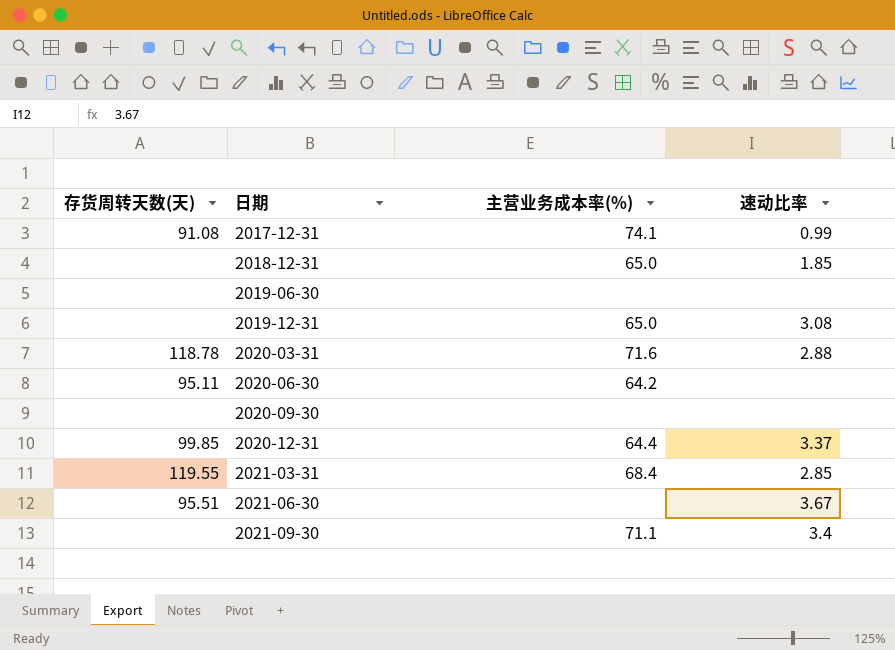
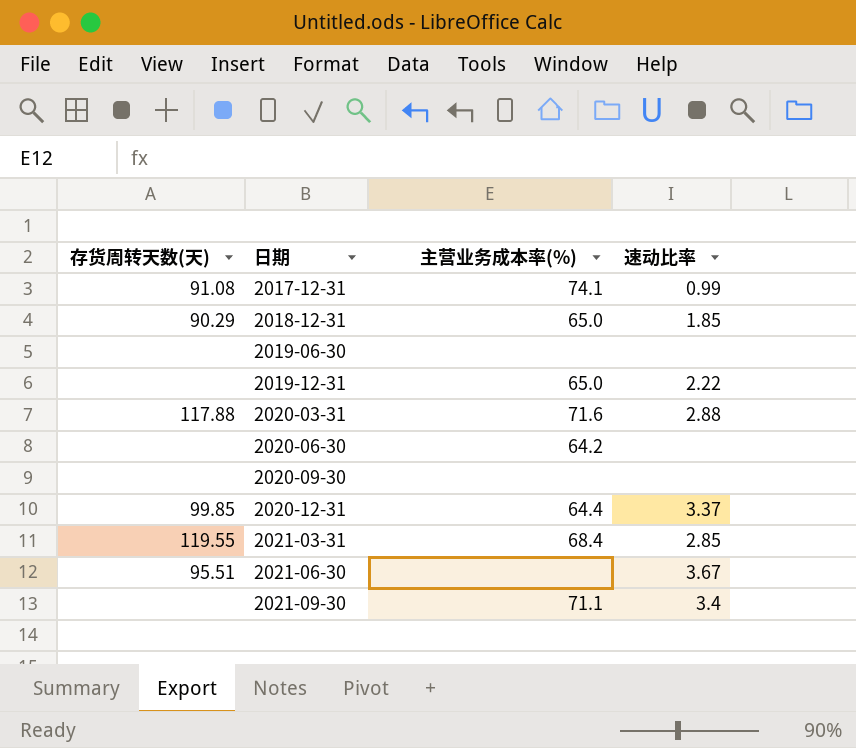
2018-12-31 | 存货周转天数(天): none -> 90.29
2019-12-31 | 速动比率: 3.08 -> 2.22
2020-03-31 | 存货周转天数(天): 118.78 -> 117.88
2020-06-30 | 存货周转天数(天): 95.11 -> none

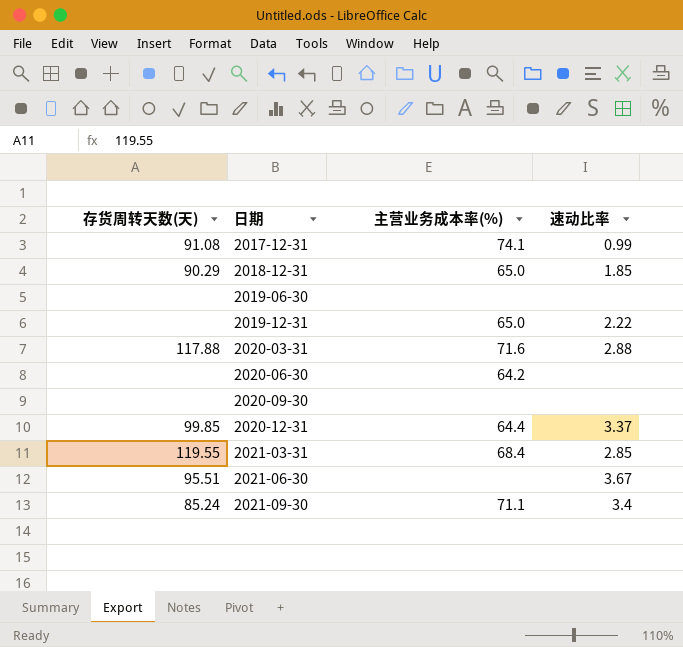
2021-09-30 | 存货周转天数(天): none -> 85.24

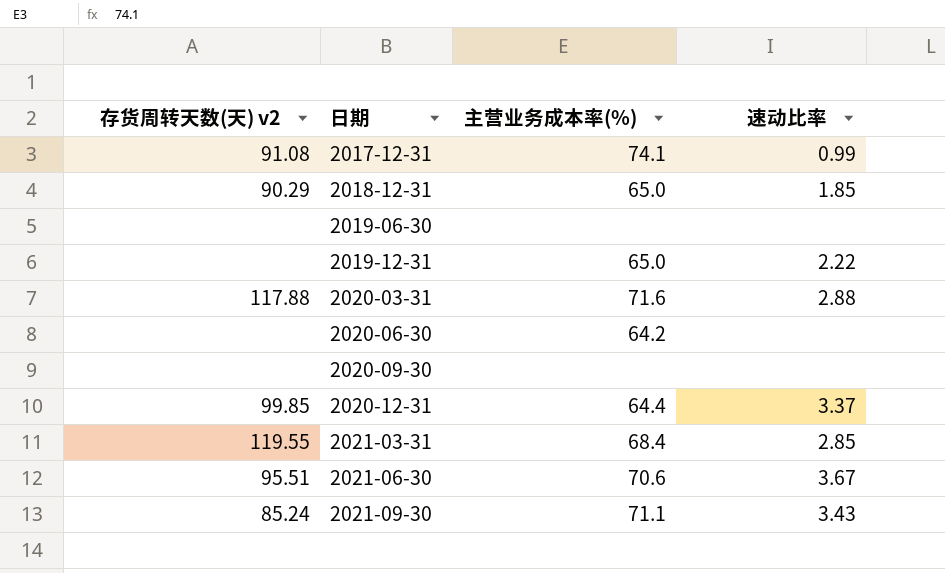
column name: 存货周转天数(天) -> 存货周转天数(天) v2
2021-06-30 | 主营业务成本率(%): none -> 70.6
2021-09-30 | 速动比率: 3.4 -> 3.43

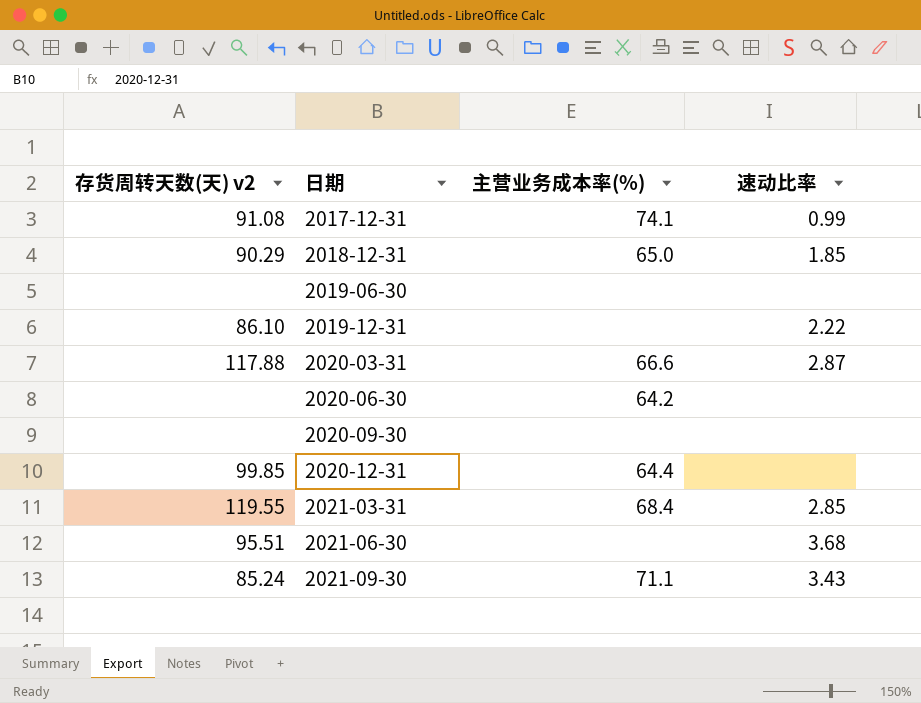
2019-12-31 | 存货周转天数(天) v2: none -> 86.10
2019-12-31 | 主营业务成本率(%): 65.0 -> none
2020-03-31 | 主营业务成本率(%): 71.6 -> 66.6
2020-03-31 | 速动比率: 2.88 -> 2.87
2020-12-31 | 速动比率: 3.37 -> none
2021-06-30 | 主营业务成本率(%): 70.6 -> none
2021-06-30 | 速动比率: 3.67 -> 3.68

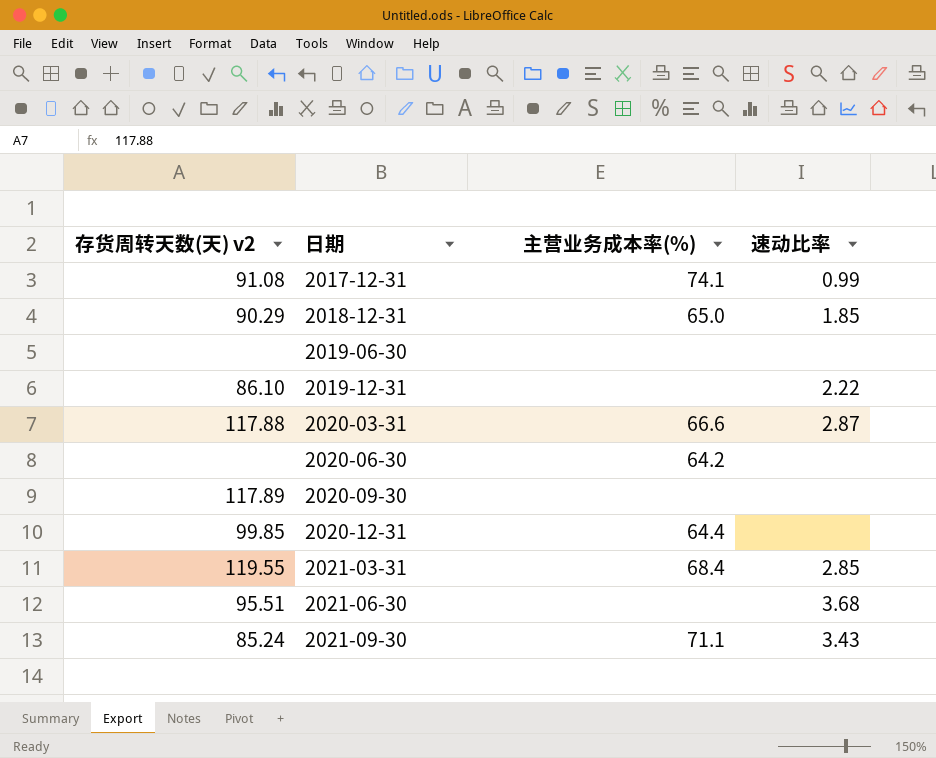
2020-09-30 | 存货周转天数(天) v2: none -> 117.89

